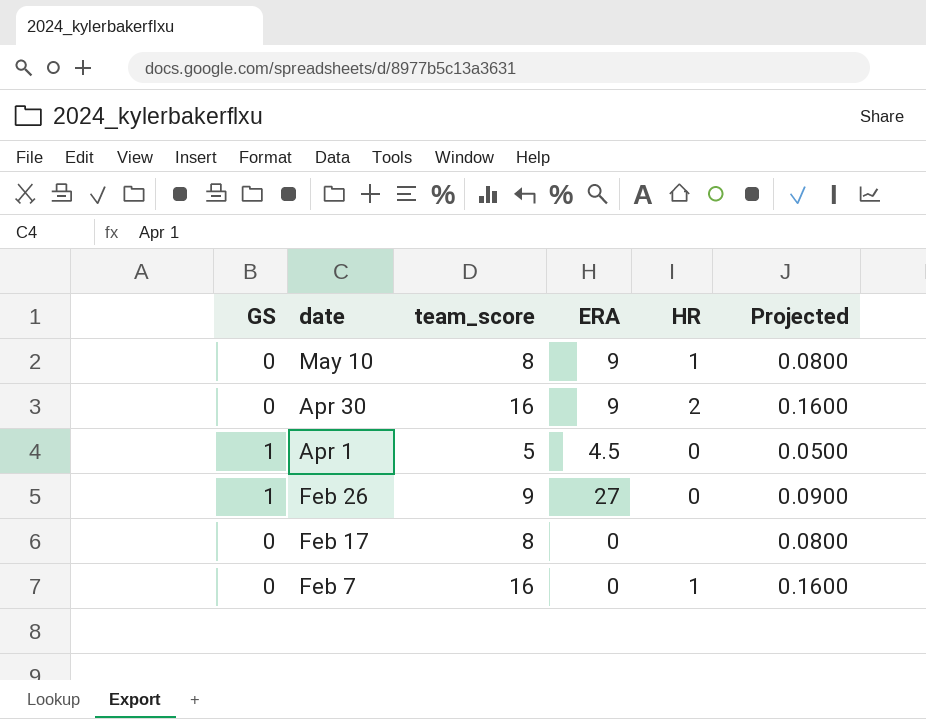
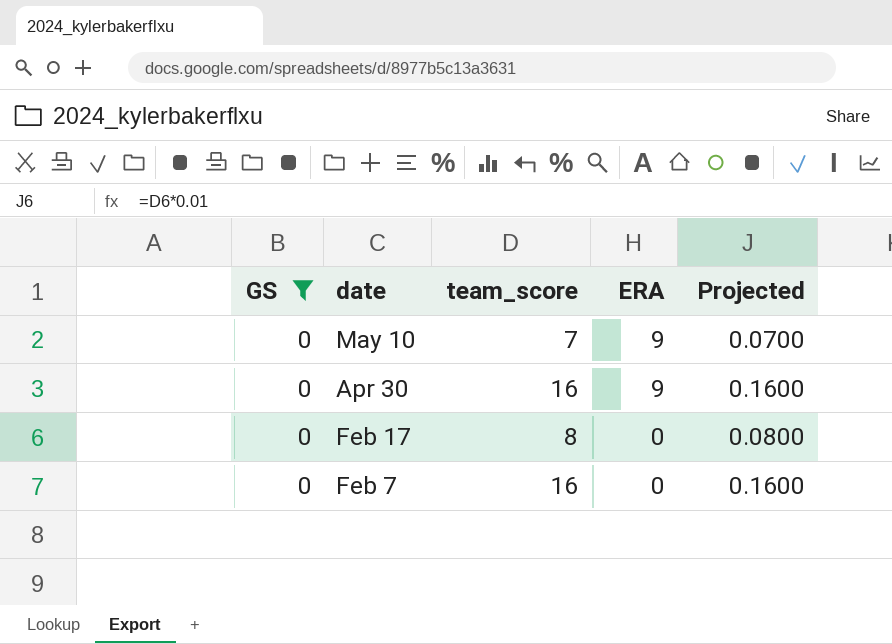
filter: none -> GS = 0
column HR | position: 5 -> none
May 10 | team_score: 8 -> 7
May 10 | Projected: 0.0800 -> 0.0700

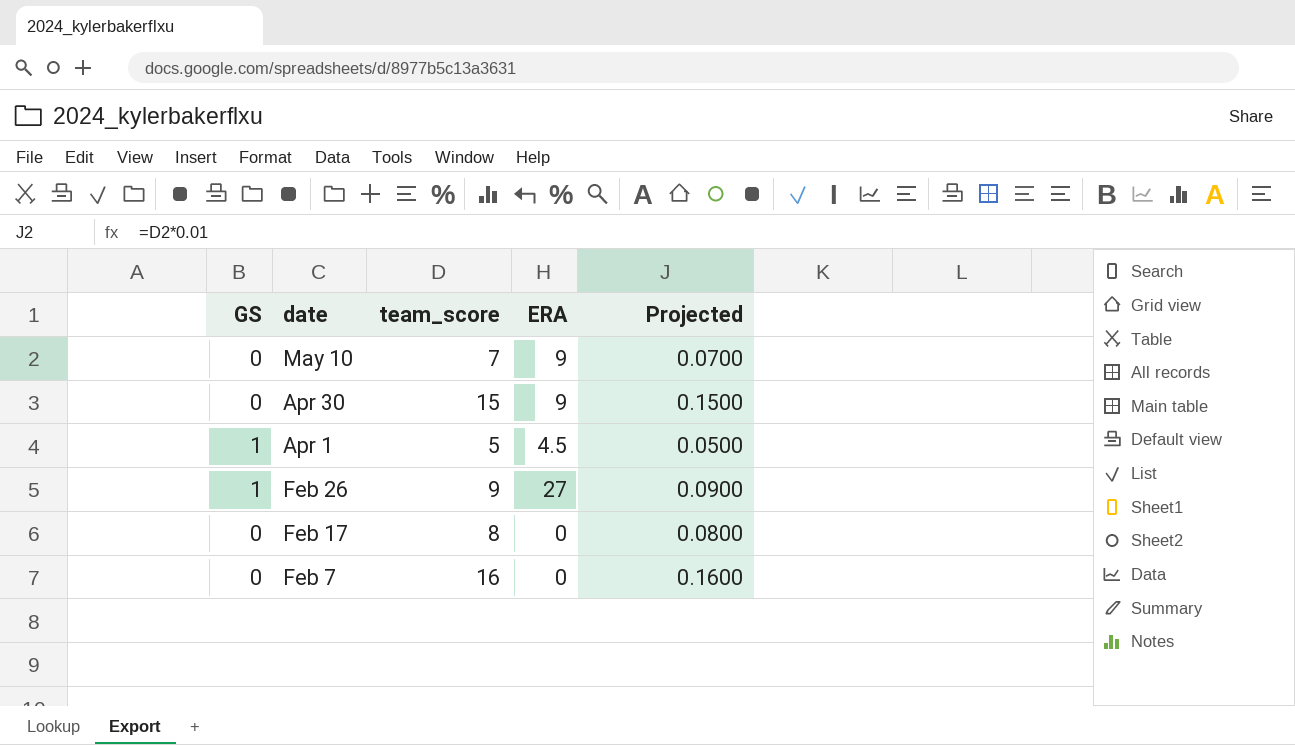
filter: GS = 0 -> none
Apr 30 | team_score: 16 -> 15
Apr 30 | Projected: 0.1600 -> 0.1500

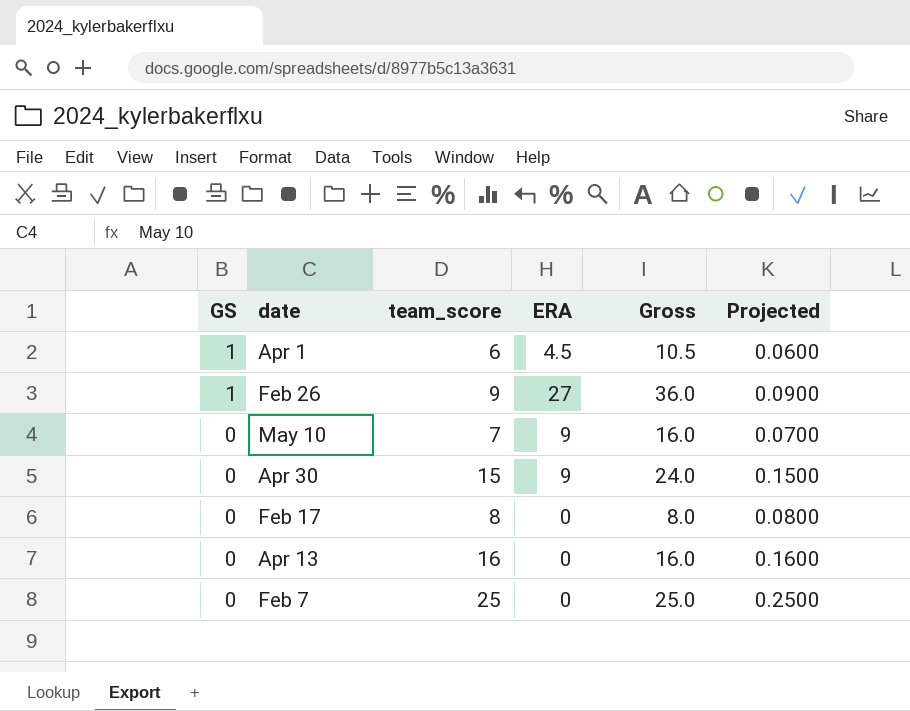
row order: date descending -> GS descending
column Gross | formula: none -> [team_score] + [ERA]
Apr 1 | team_score: 5 -> 6
Apr 1 | Projected: 0.0500 -> 0.0600
row Apr 13: none -> 0 | 16 | 0 | 16.0 | 0.1600
Feb 7 | team_score: 16 -> 25
Feb 7 | Projected: 0.1600 -> 0.2500

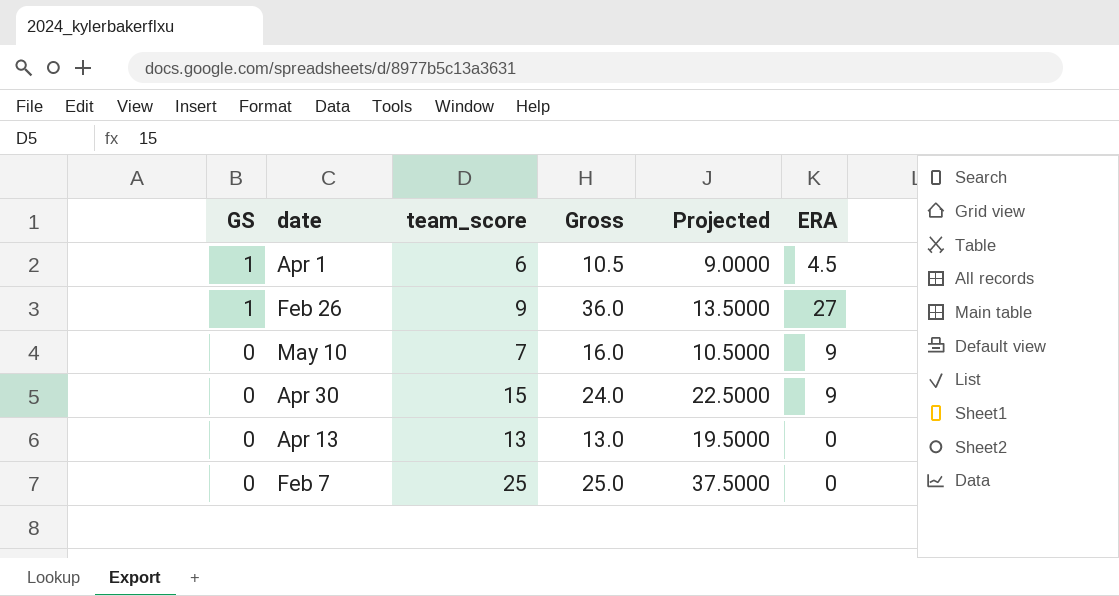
column Projected | formula: [team_score] * 0.01 -> [team_score] * 1.5
column ERA | position: 4 -> 6
row Feb 17: 0 | 8 | 0 | 8.0 | 0.0800 -> none
Apr 13 | team_score: 16 -> 13
Apr 13 | Gross: 16.0 -> 13.0

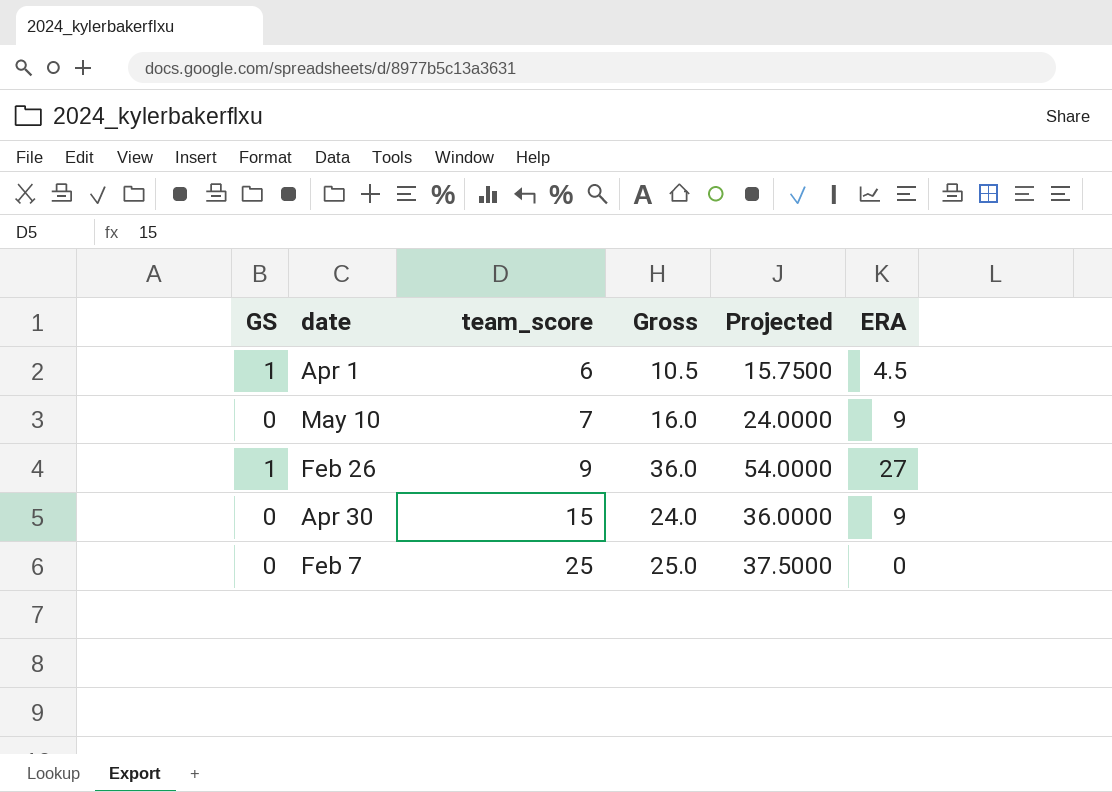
row order: GS descending -> team_score ascending
column Projected | formula: [team_score] * 1.5 -> [Gross] * 1.5
row Apr 13: 0 | 13 | 13.0 | 19.5000 | 0 -> none

